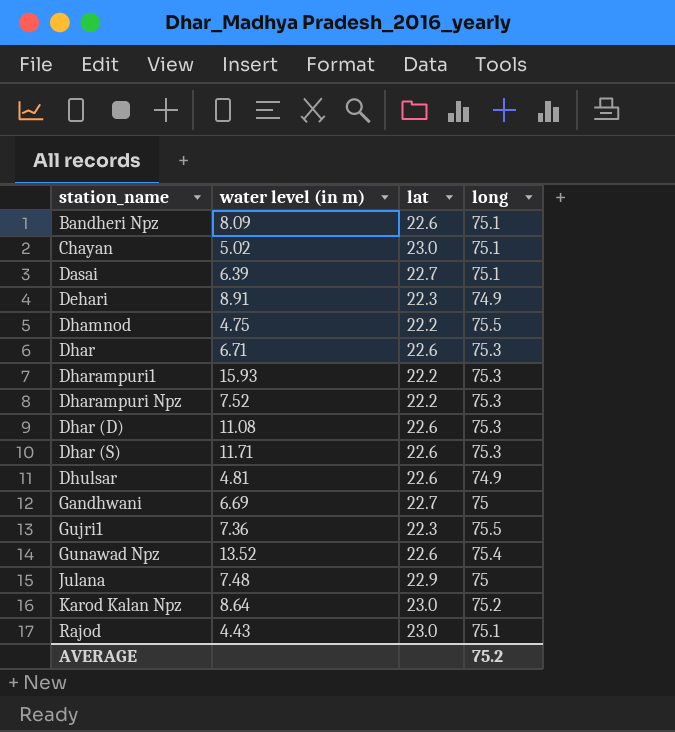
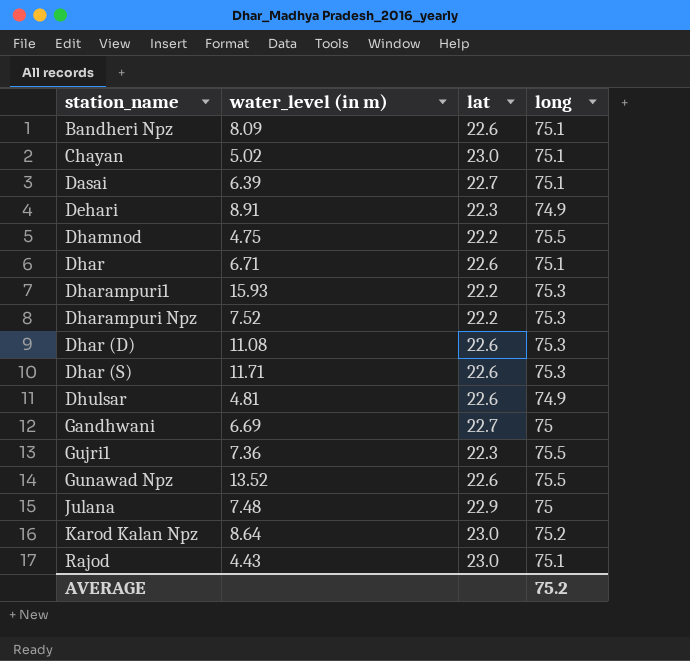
column name: water level (in m) -> water_level (in m)
Dhar | long: 75.3 -> 75.1
Gunawad Npz | long: 75.4 -> 75.5

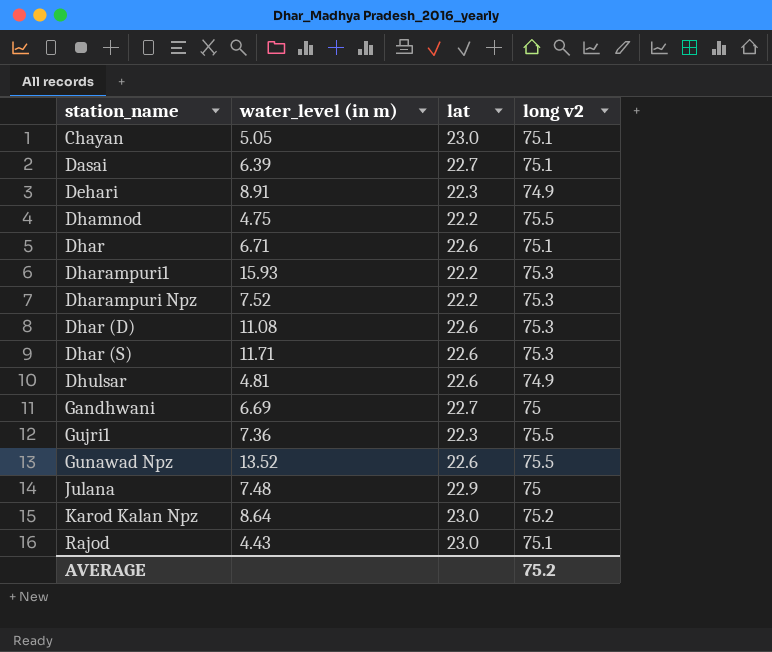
column name: long -> long v2
row Bandheri Npz: 8.09 | 22.6 | 75.1 -> none
Chayan | water_level (in m): 5.02 -> 5.05

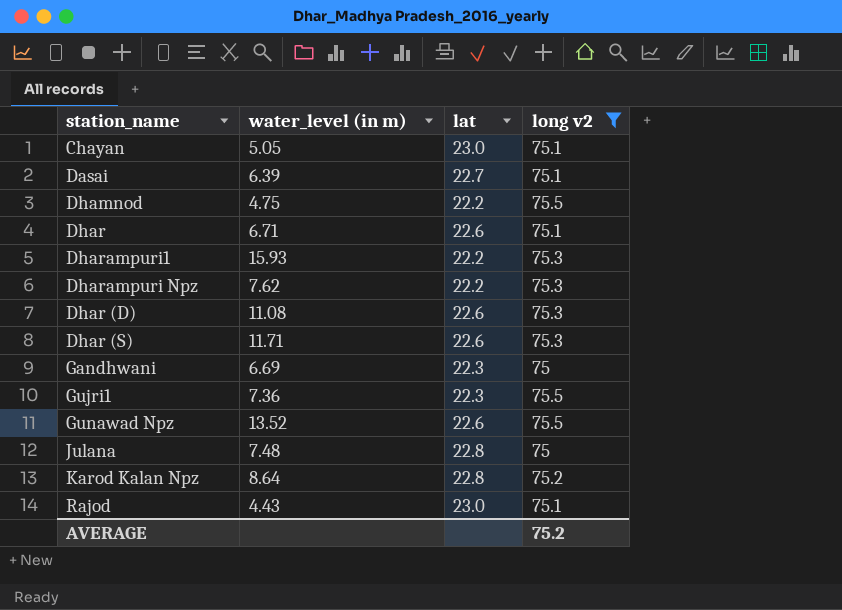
filter: none -> long v2 != 74.9
Dharampuri Npz | water_level (in m): 7.52 -> 7.62
Gandhwani | lat: 22.7 -> 22.3
Julana | lat: 22.9 -> 22.8
Karod Kalan Npz | lat: 23.0 -> 22.8

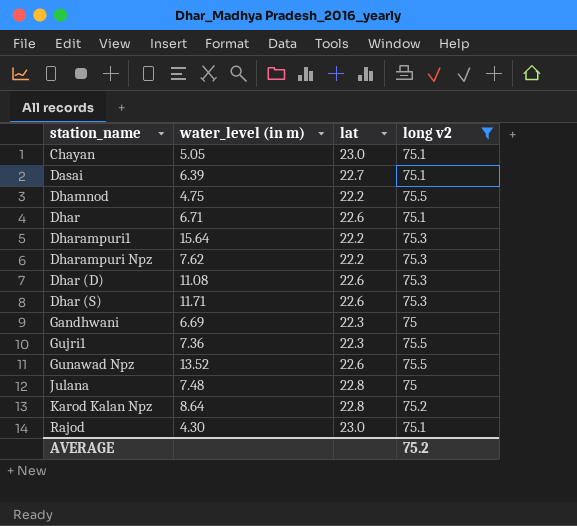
Dharampuri1 | water_level (in m): 15.93 -> 15.64
Rajod | water_level (in m): 4.43 -> 4.30

